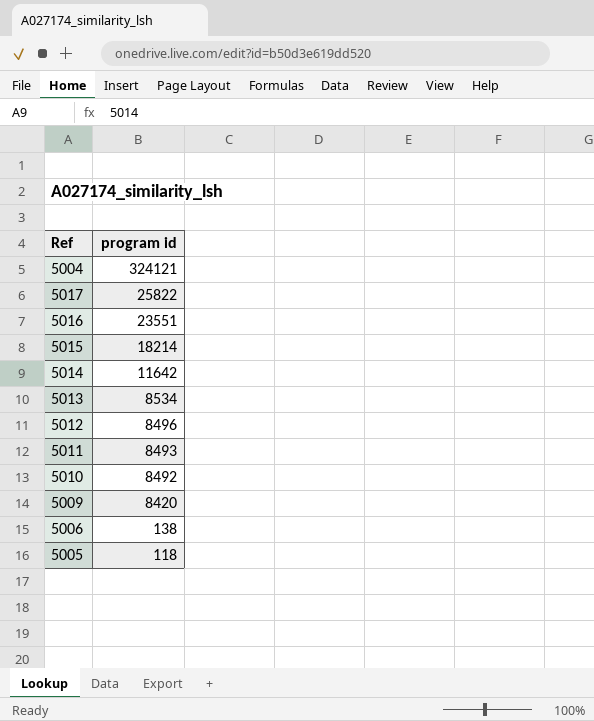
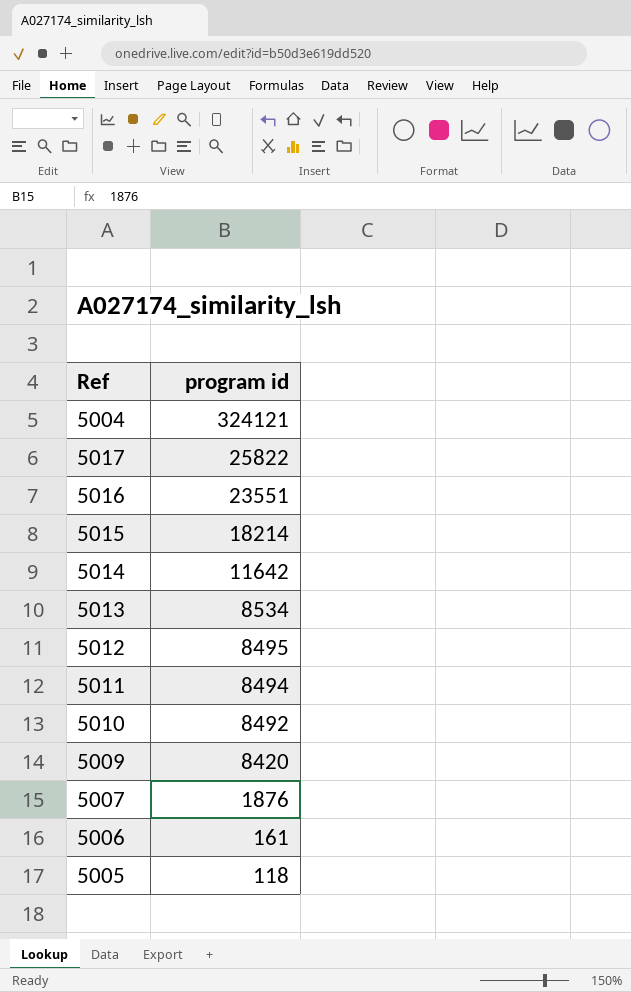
5012 | program id: 8496 -> 8495
5011 | program id: 8493 -> 8494
row 5007: none -> 1876
5006 | program id: 138 -> 161

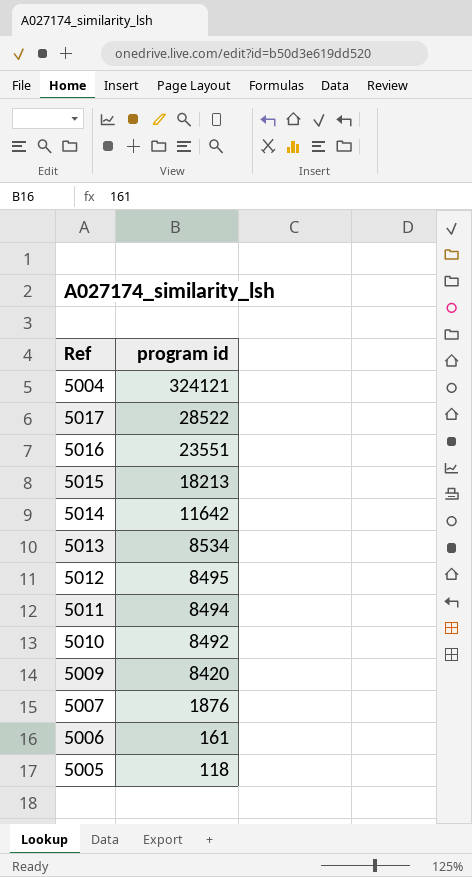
5017 | program id: 25822 -> 28522
5015 | program id: 18214 -> 18213

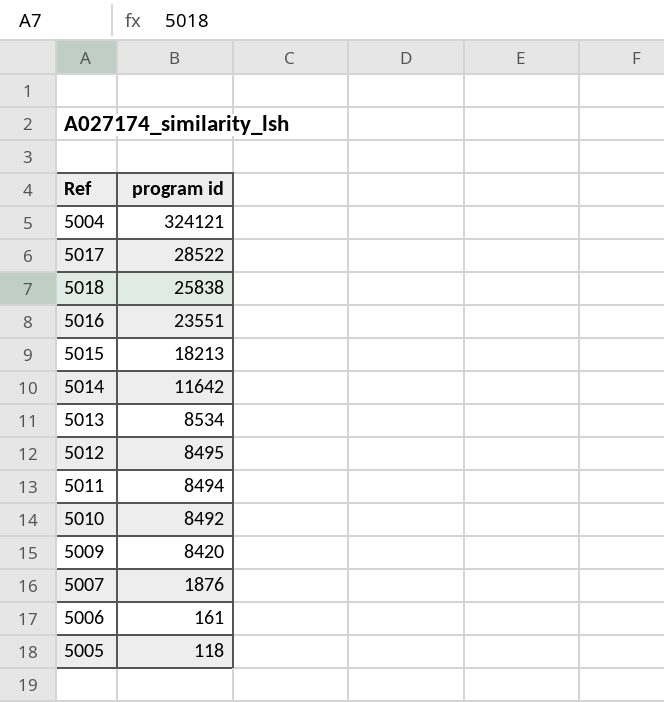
row 5018: none -> 25838

